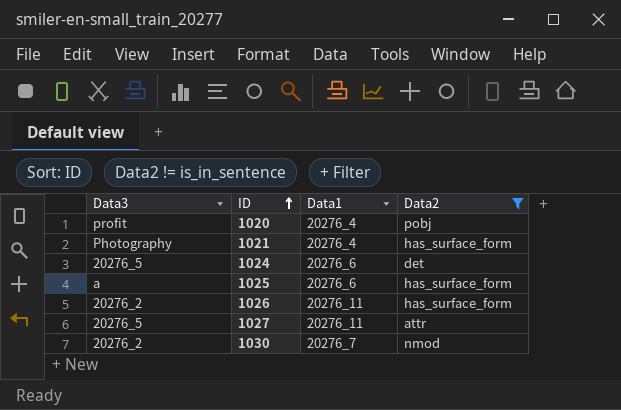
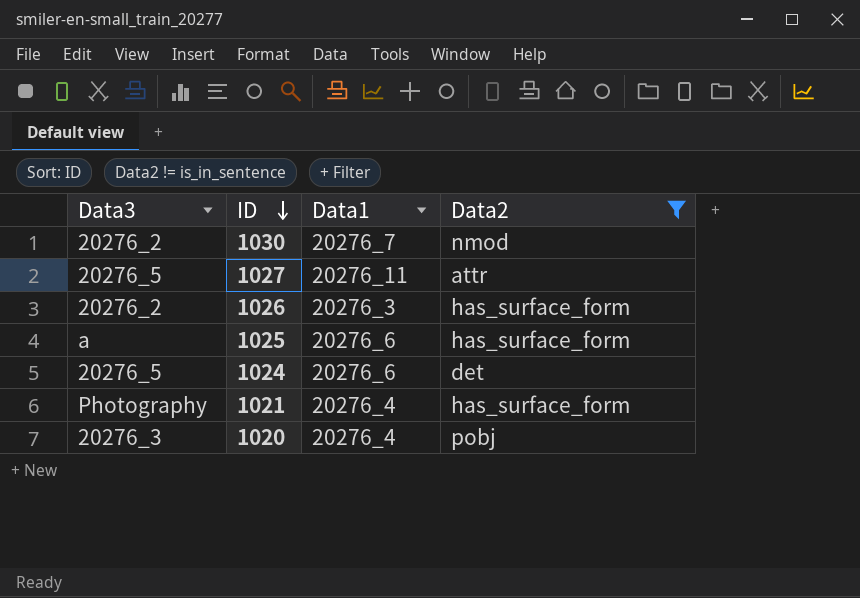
row order: ID ascending -> ID descending
1026 | Data1: 20276_11 -> 20276_3
1020 | Data3: profit -> 20276_3

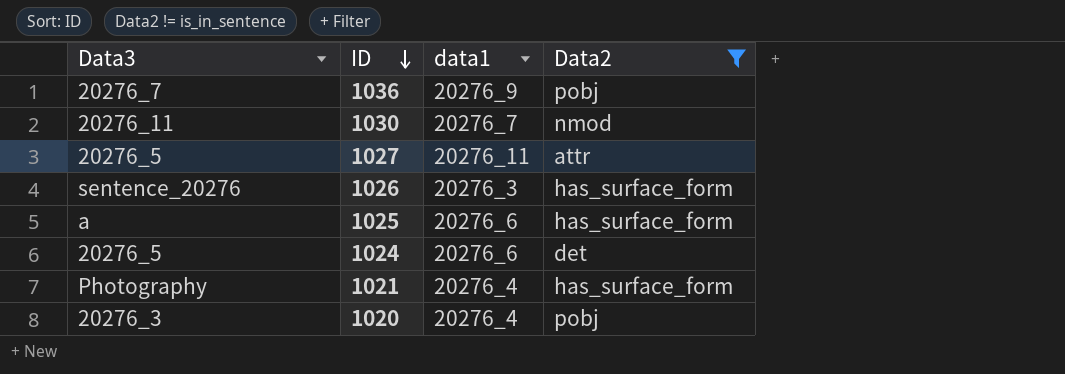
column name: Data1 -> data1
row 1036: none -> 20276_7 | 20276_9 | pobj
1030 | Data3: 20276_2 -> 20276_11
1026 | Data3: 20276_2 -> sentence_20276

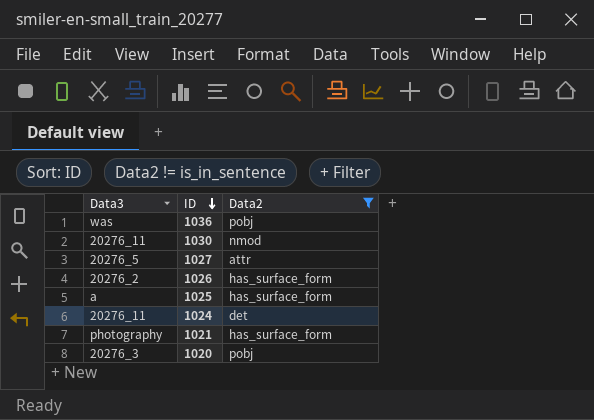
column data1 | position: 3 -> none
1036 | Data3: 20276_7 -> was
1026 | Data3: sentence_20276 -> 20276_2
1024 | Data3: 20276_5 -> 20276_11
1021 | Data3: Photography -> photography

